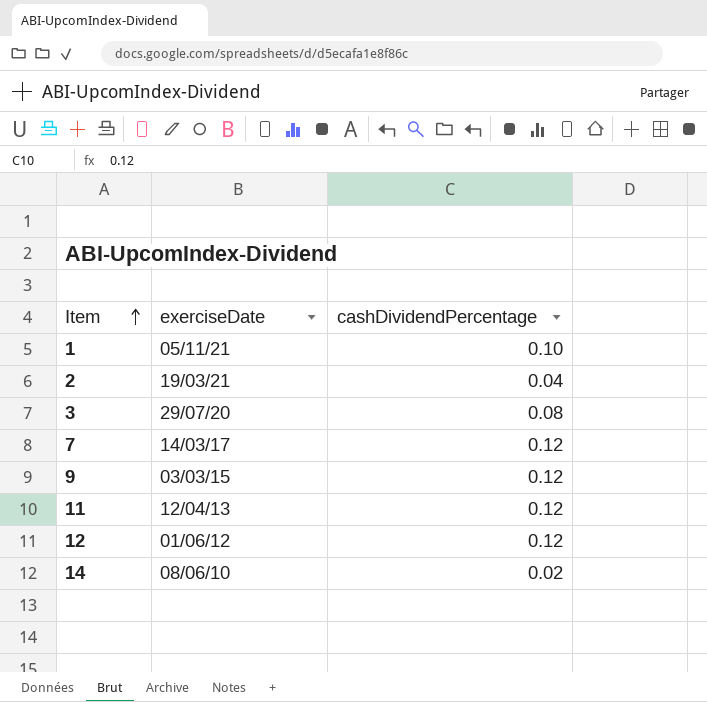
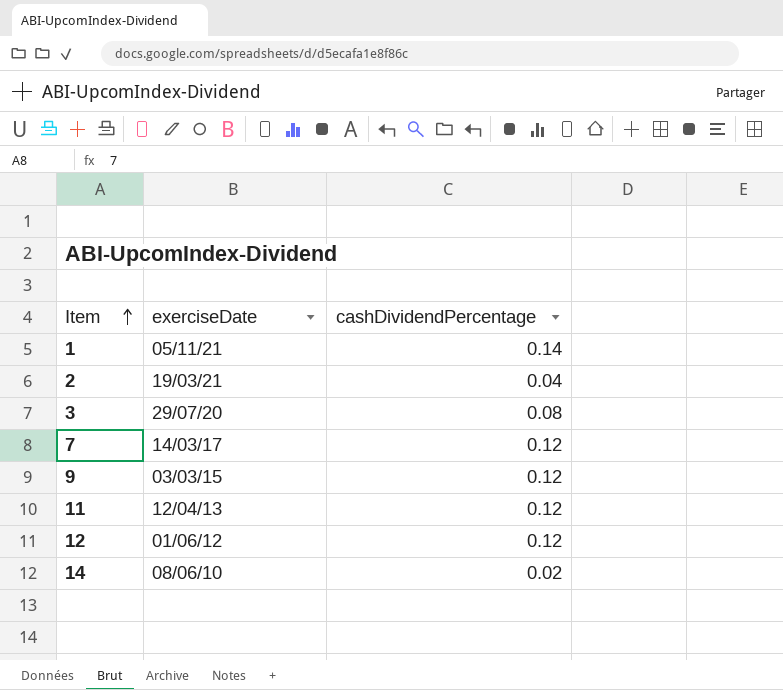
1 | cashDividendPercentage: 0.10 -> 0.14

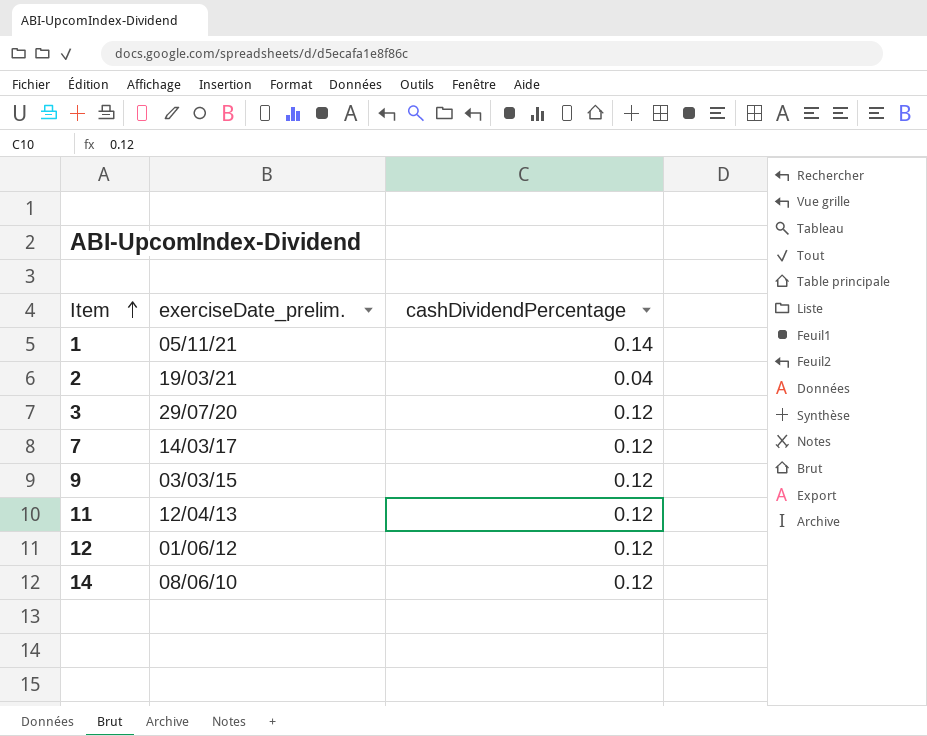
column name: exerciseDate -> exerciseDate_prelim.
3 | cashDividendPercentage: 0.08 -> 0.12
14 | cashDividendPercentage: 0.02 -> 0.12

